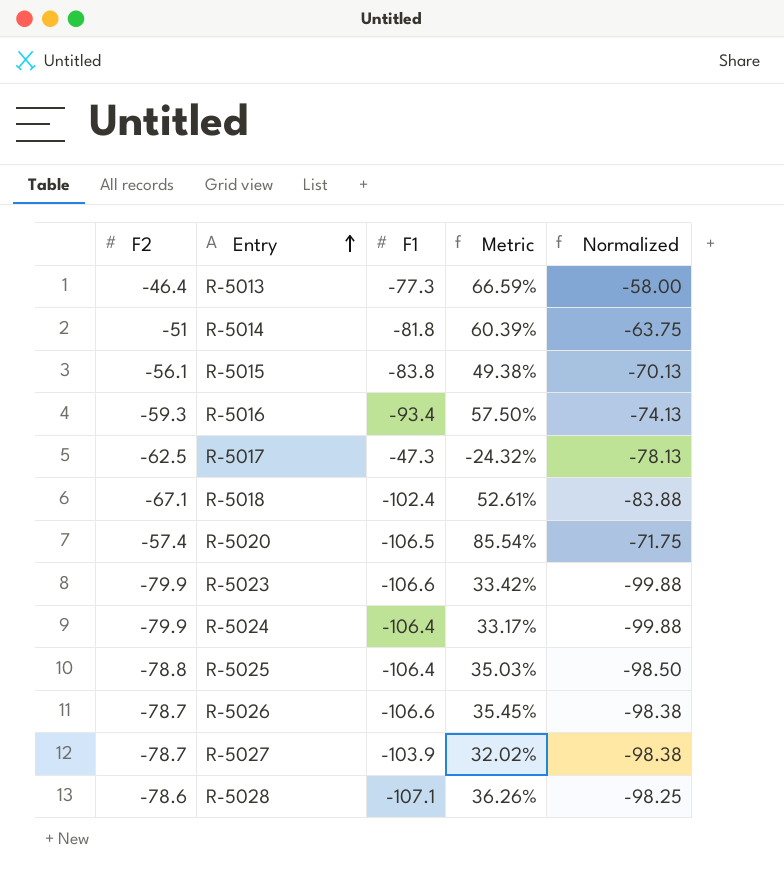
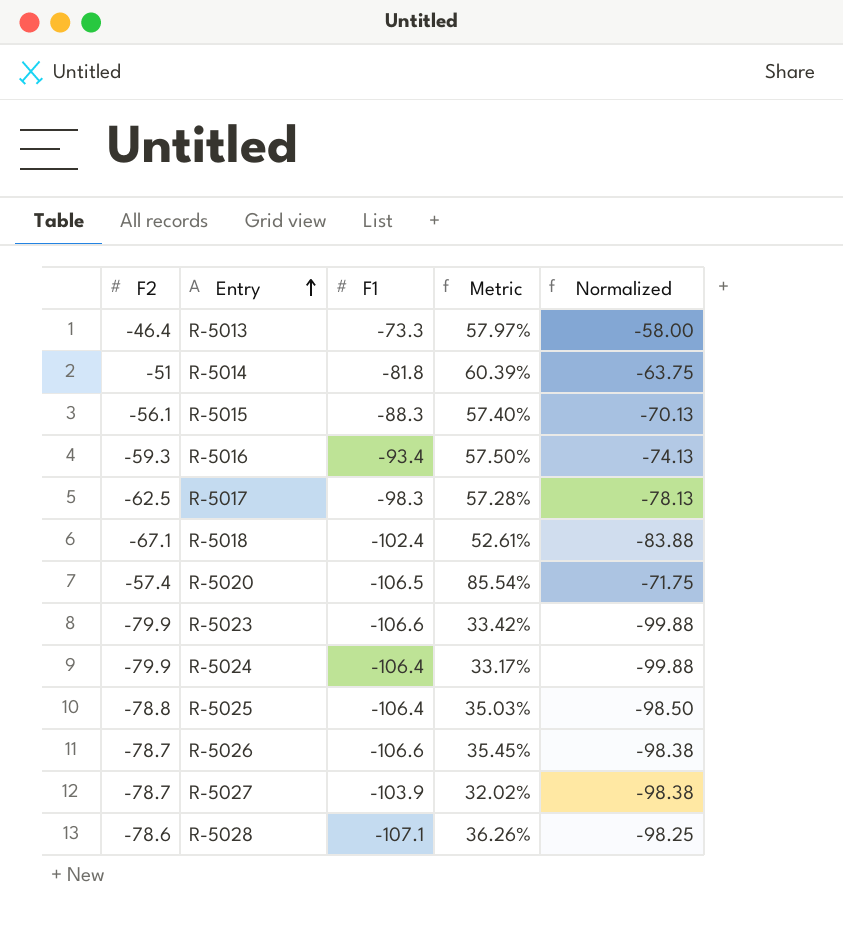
R-5013 | F1: -77.3 -> -73.3
R-5013 | Metric: 66.59% -> 57.97%
R-5015 | F1: -83.8 -> -88.3
R-5015 | Metric: 49.38% -> 57.40%
R-5017 | F1: -47.3 -> -98.3
R-5017 | Metric: -24.32% -> 57.28%

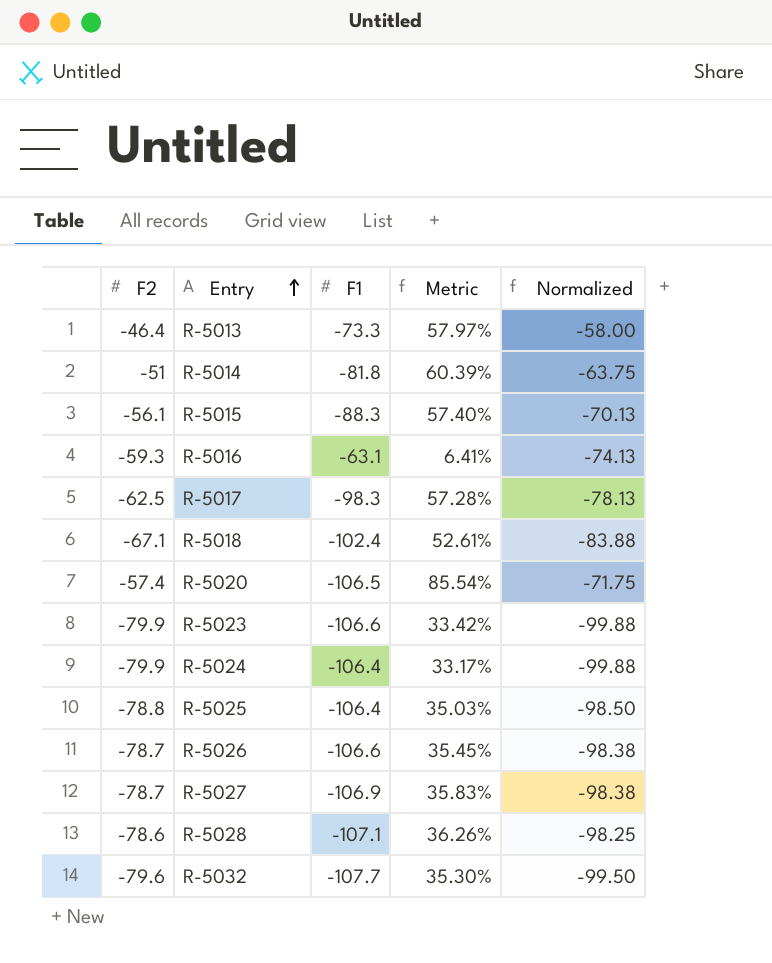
R-5016 | F1: -93.4 -> -63.1
R-5016 | Metric: 57.50% -> 6.41%
R-5027 | F1: -103.9 -> -106.9
R-5027 | Metric: 32.02% -> 35.83%
row R-5032: none -> -79.6 | -107.7 | 35.30% | -99.50

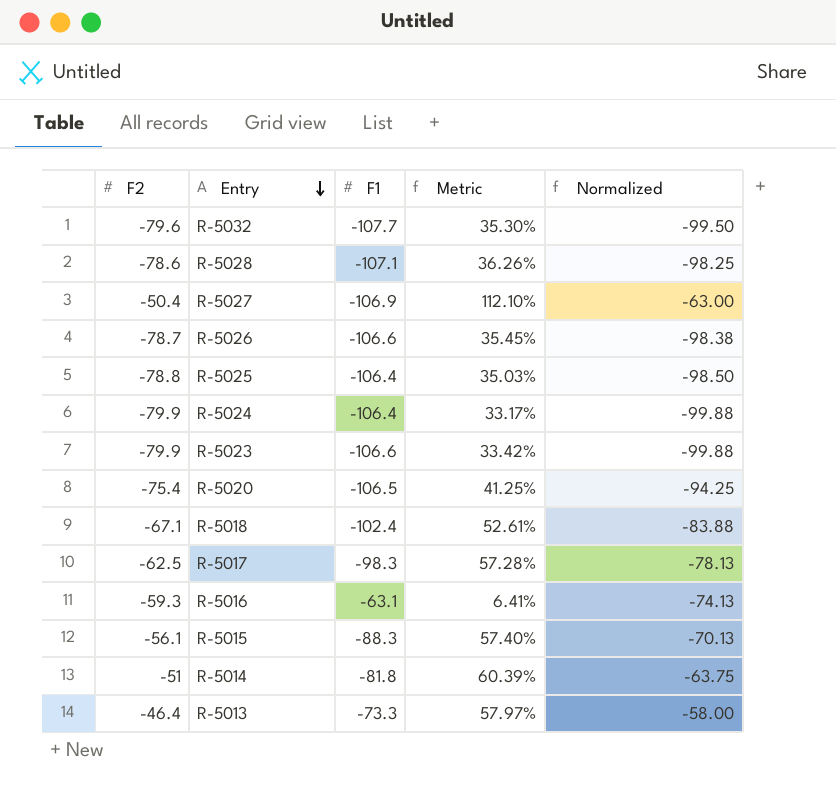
row order: Entry ascending -> Entry descending
R-5027 | F2: -78.7 -> -50.4
R-5027 | Metric: 35.83% -> 112.10%
R-5027 | Normalized: -98.38 -> -63.00
R-5020 | F2: -57.4 -> -75.4
R-5020 | Metric: 85.54% -> 41.25%
R-5020 | Normalized: -71.75 -> -94.25

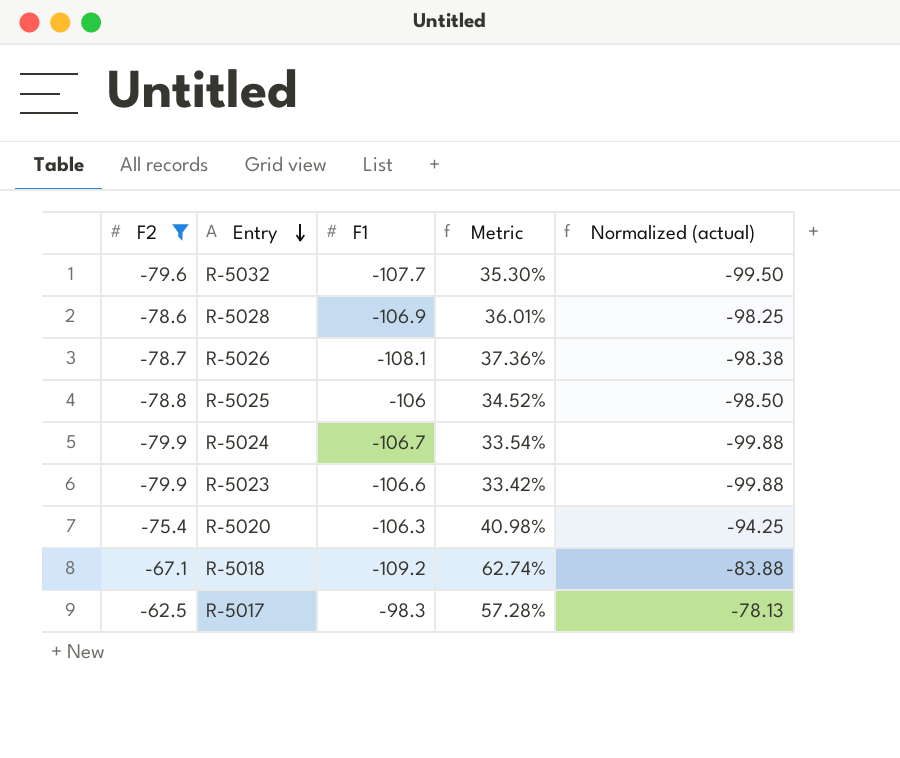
filter: none -> F2 <= -62.5
column name: Normalized -> Normalized (actual)
R-5028 | F1: -107.1 -> -106.9
R-5028 | Metric: 36.26% -> 36.01%
R-5026 | F1: -106.6 -> -108.1
R-5026 | Metric: 35.45% -> 37.36%
R-5025 | F1: -106.4 -> -106
R-5025 | Metric: 35.03% -> 34.52%
R-5024 | F1: -106.4 -> -106.7
R-5024 | Metric: 33.17% -> 33.54%
R-5020 | F1: -106.5 -> -106.3
R-5020 | Metric: 41.25% -> 40.98%
R-5018 | F1: -102.4 -> -109.2
R-5018 | Metric: 52.61% -> 62.74%

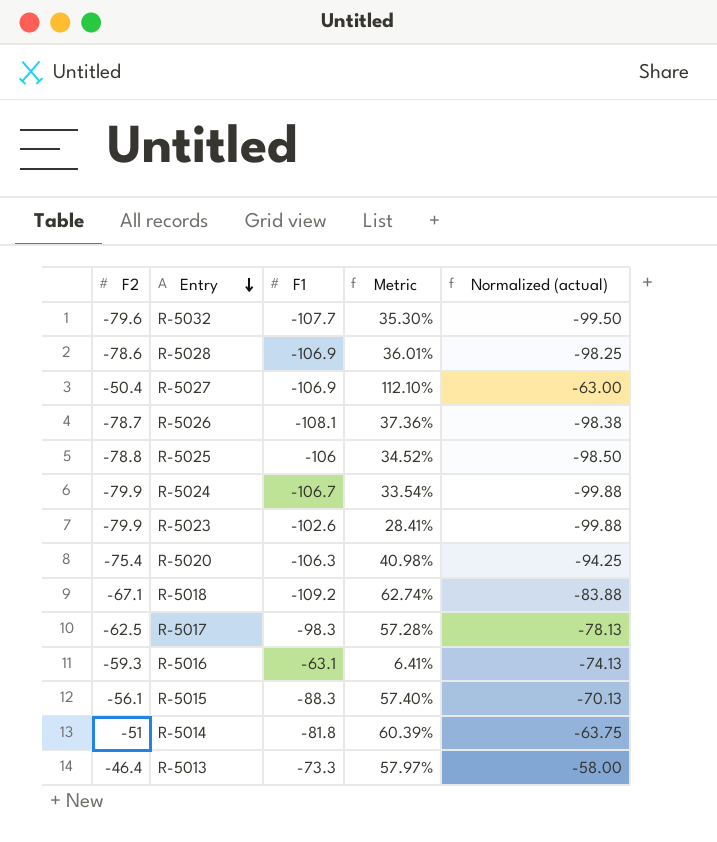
filter: F2 <= -62.5 -> none
R-5023 | F1: -106.6 -> -102.6
R-5023 | Metric: 33.42% -> 28.41%

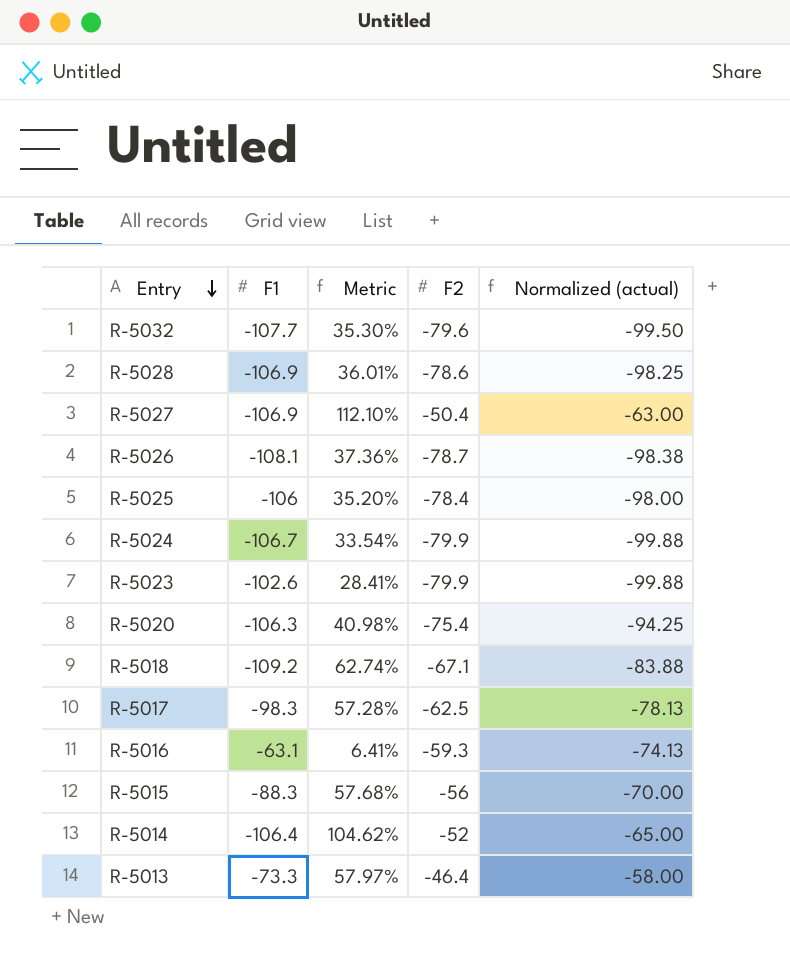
column F2 | position: 1 -> 4
R-5025 | Metric: 34.52% -> 35.20%
R-5025 | F2: -78.8 -> -78.4
R-5025 | Normalized (actual): -98.50 -> -98.00
R-5015 | Metric: 57.40% -> 57.68%
R-5015 | F2: -56.1 -> -56
R-5015 | Normalized (actual): -70.13 -> -70.00
R-5014 | F1: -81.8 -> -106.4
R-5014 | Metric: 60.39% -> 104.62%
R-5014 | F2: -51 -> -52
R-5014 | Normalized (actual): -63.75 -> -65.00

